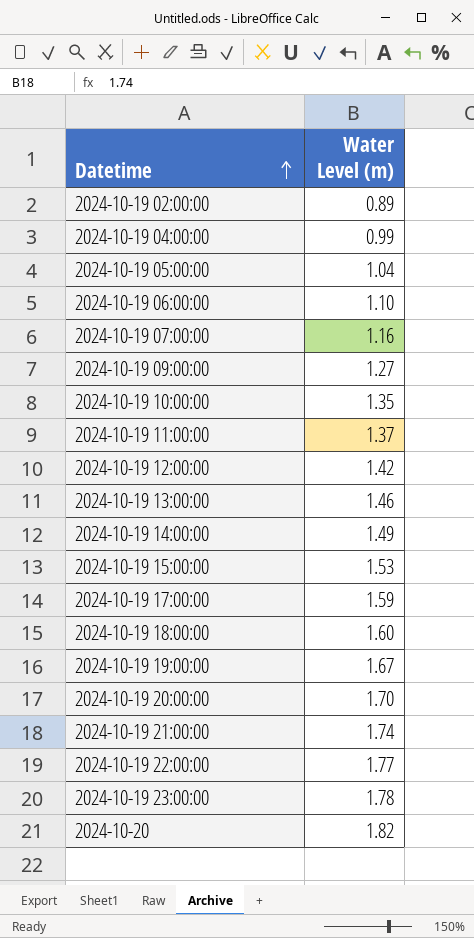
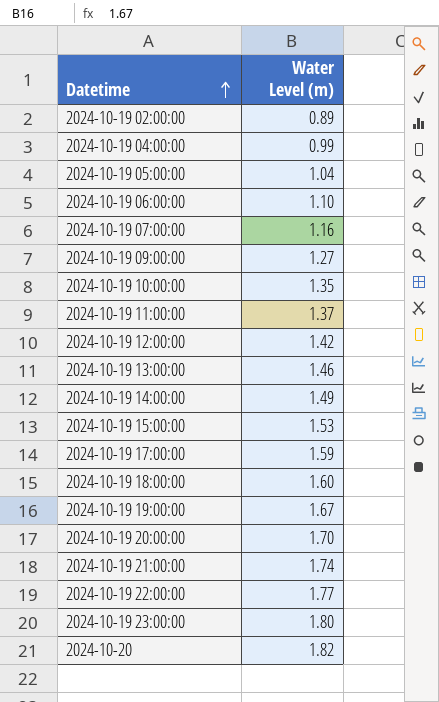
2024-10-19 23:00:00 | Water Level (m): 1.78 -> 1.80

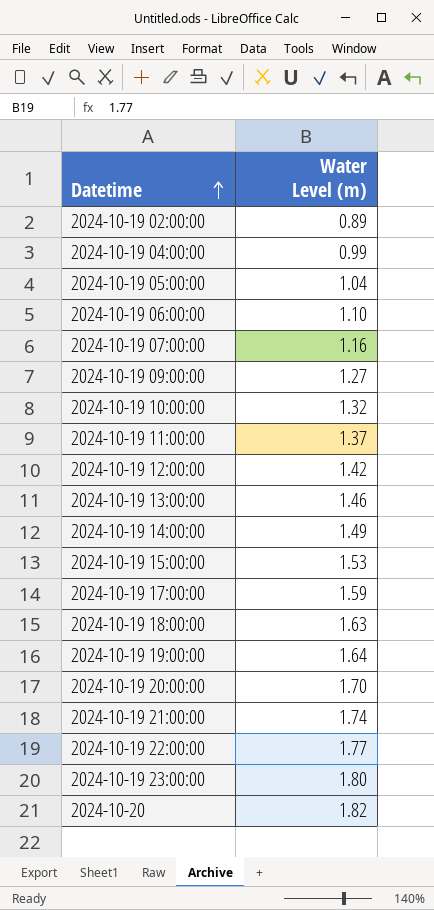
2024-10-19 10:00:00 | Water Level (m): 1.35 -> 1.32
2024-10-19 18:00:00 | Water Level (m): 1.60 -> 1.63
2024-10-19 19:00:00 | Water Level (m): 1.67 -> 1.64

